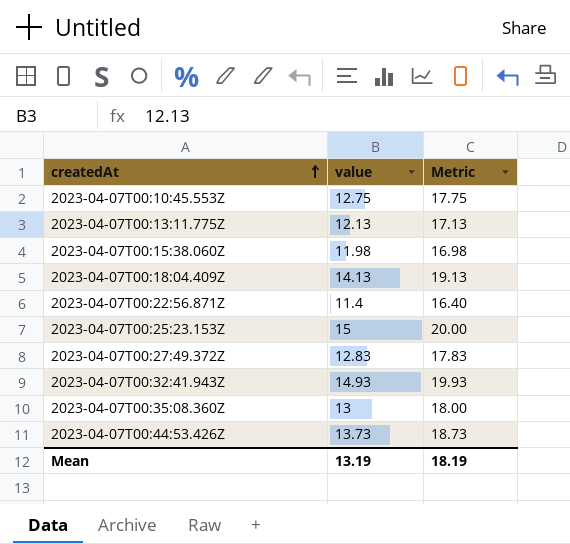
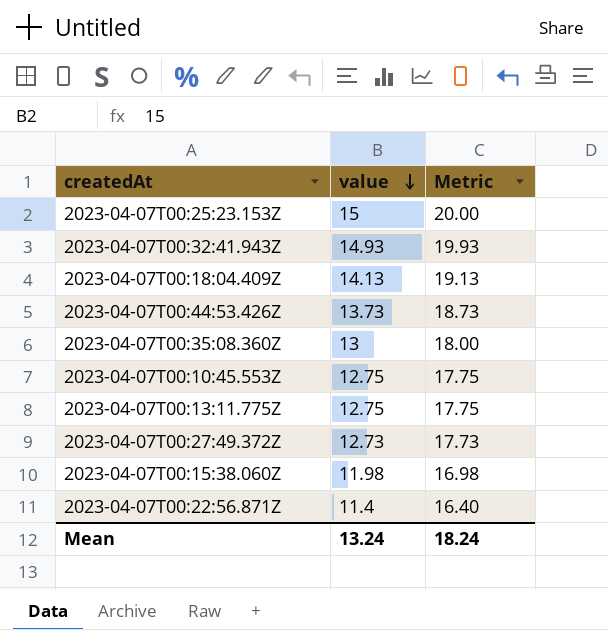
row order: createdAt ascending -> value descending
2023-04-07T00:13:11.775Z | value: 12.13 -> 12.75
2023-04-07T00:13:11.775Z | Metric: 17.13 -> 17.75
2023-04-07T00:27:49.372Z | value: 12.83 -> 12.73
2023-04-07T00:27:49.372Z | Metric: 17.83 -> 17.73
Mean | value: 13.19 -> 13.24
Mean | Metric: 18.19 -> 18.24

